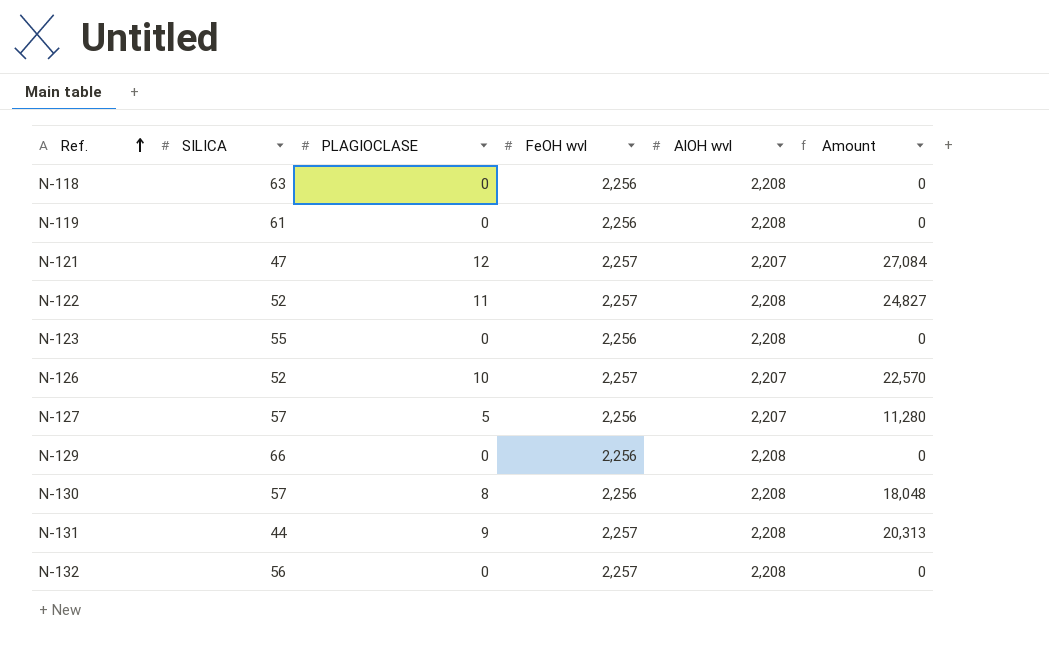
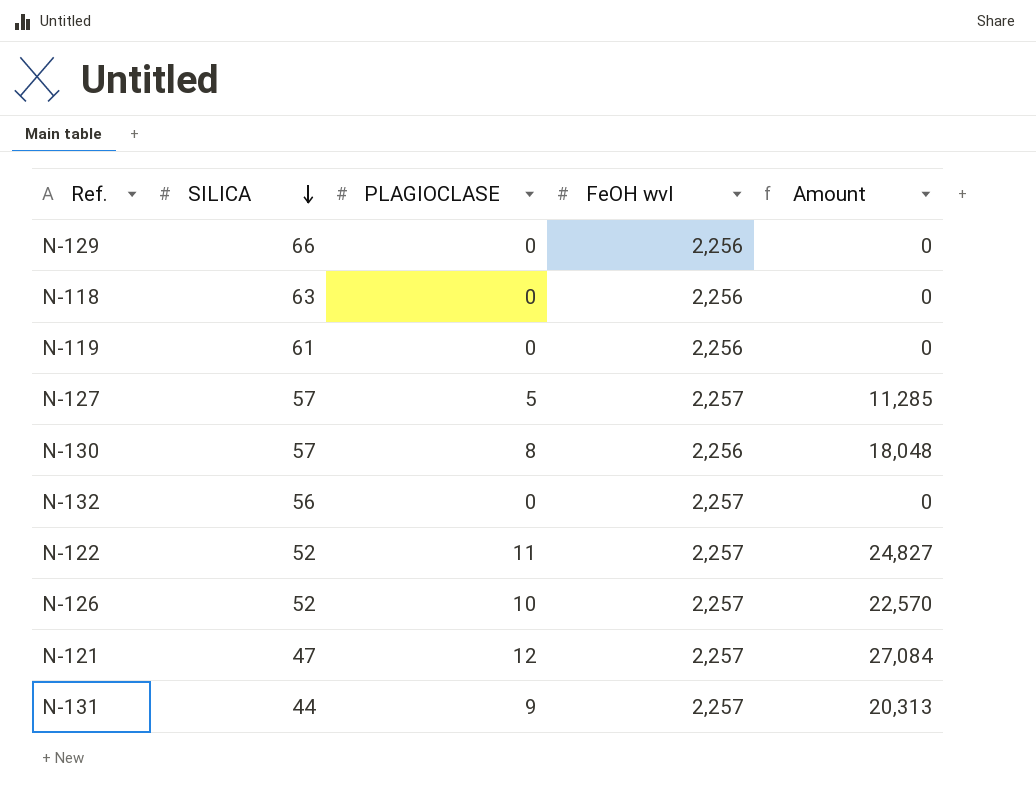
row order: Ref. ascending -> SILICA descending
column AlOH wvl | position: 5 -> none
row N-123: 55 | 0 | 2,256 | 2,208 | 0 -> none
N-127 | FeOH wvl: 2,256 -> 2,257
N-127 | Amount: 11,280 -> 11,285

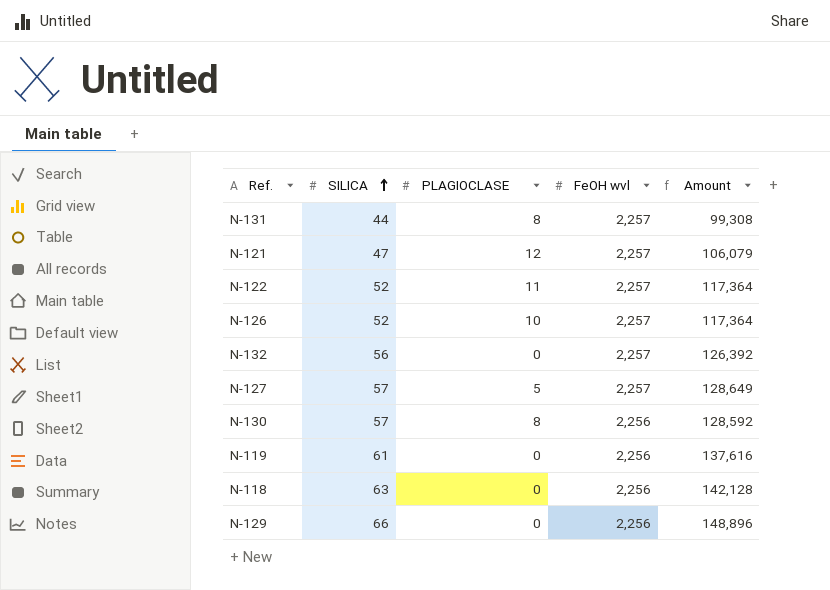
row order: SILICA descending -> SILICA ascending
column Amount | formula: [PLAGIOCLASE] * [FeOH wvl] -> [SILICA] * [FeOH wvl]
N-131 | PLAGIOCLASE: 9 -> 8

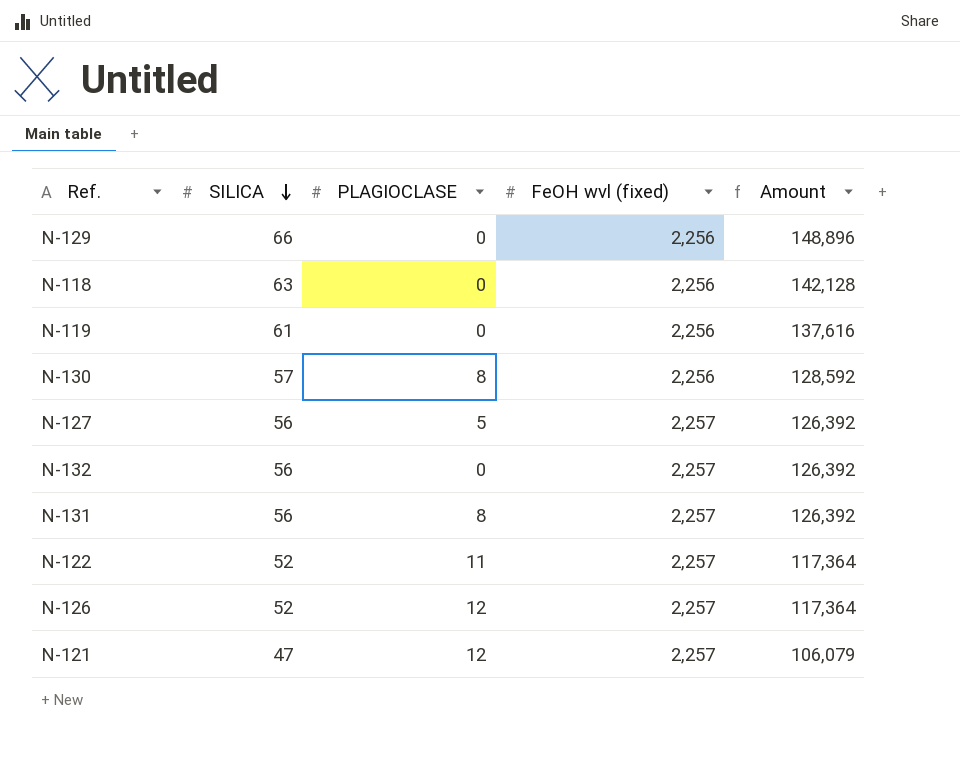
row order: SILICA ascending -> SILICA descending
column name: FeOH wvl -> FeOH wvl (fixed)
N-127 | SILICA: 57 -> 56
N-127 | Amount: 128,649 -> 126,392
N-131 | SILICA: 44 -> 56
N-131 | Amount: 99,308 -> 126,392
N-126 | PLAGIOCLASE: 10 -> 12

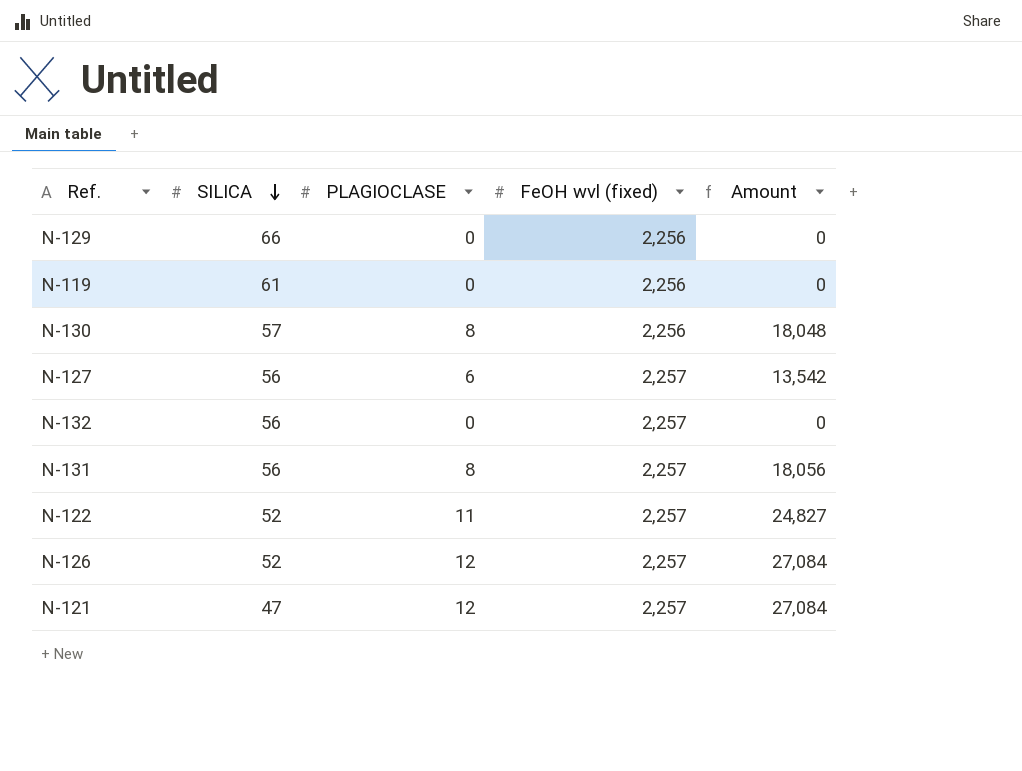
column Amount | formula: [SILICA] * [FeOH wvl (fixed)] -> [PLAGIOCLASE] * [FeOH wvl (fixed)]
row N-118: 63 | 0 | 2,256 | 142,128 -> none
N-127 | PLAGIOCLASE: 5 -> 6

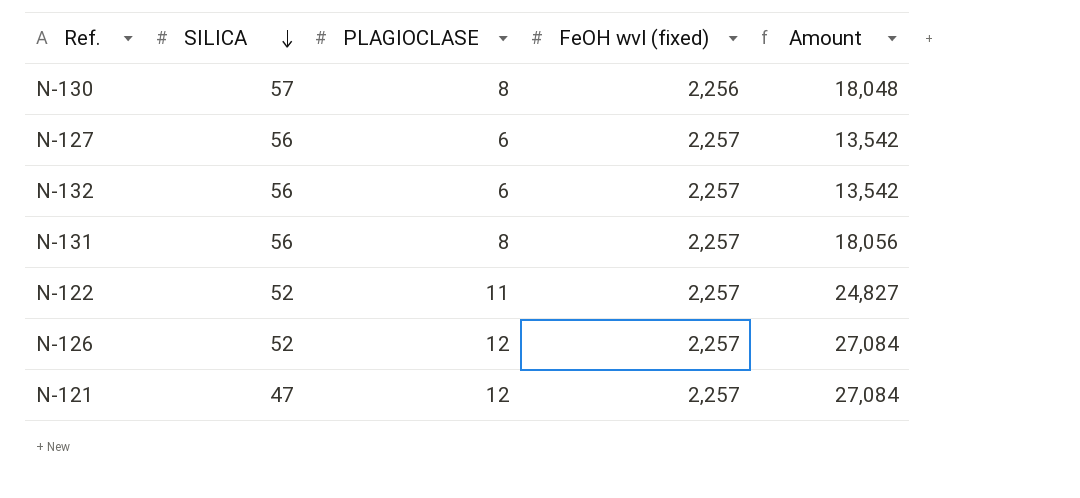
row N-129: 66 | 0 | 2,256 | 0 -> none
row N-119: 61 | 0 | 2,256 | 0 -> none
N-132 | PLAGIOCLASE: 0 -> 6
N-132 | Amount: 0 -> 13,542

